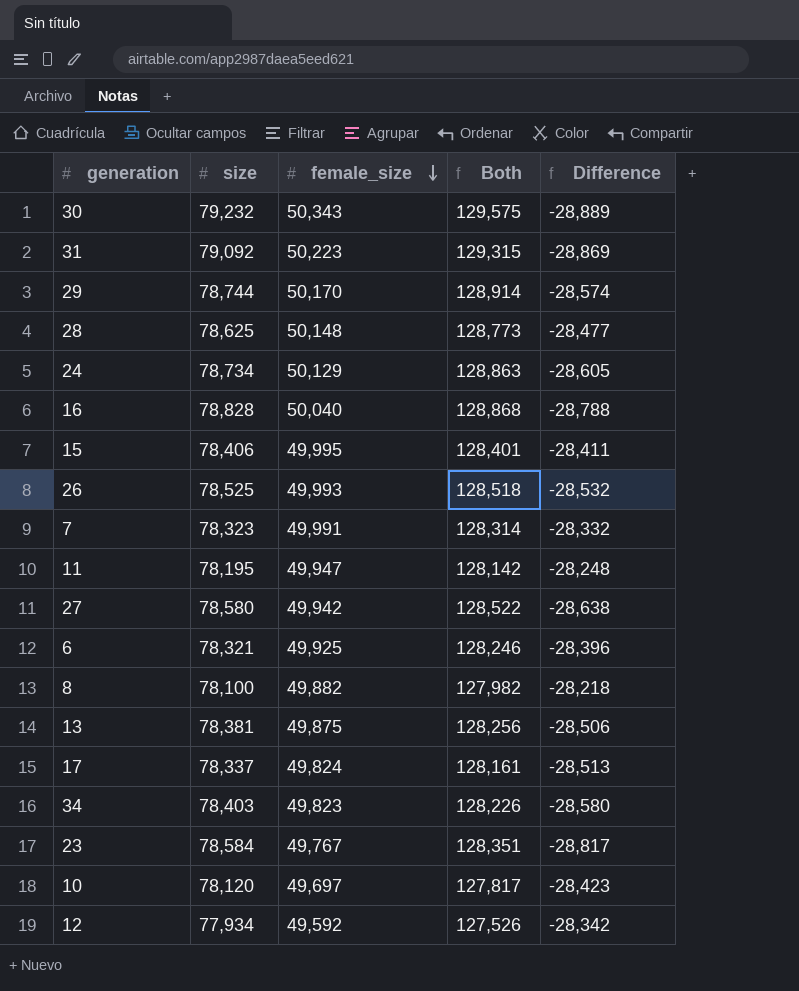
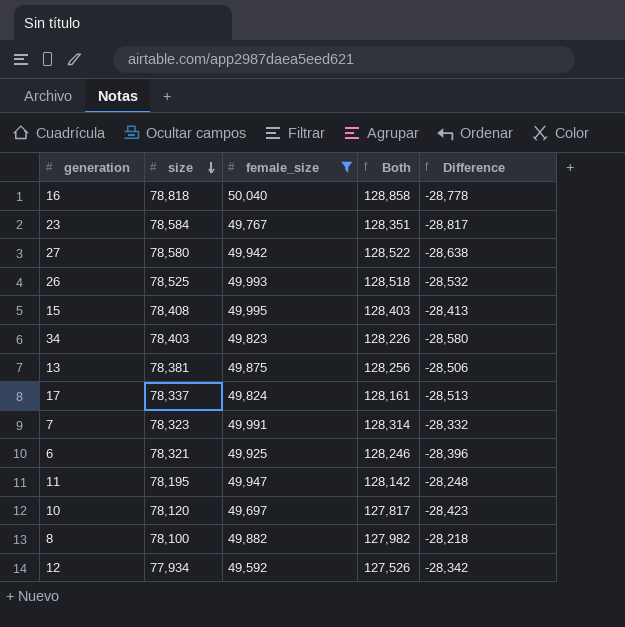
filter: none -> female_size <= 50,040
row order: female_size descending -> size descending
16 | size: 78,828 -> 78,818
16 | Both: 128,868 -> 128,858
16 | Difference: -28,788 -> -28,778
15 | size: 78,406 -> 78,408
15 | Both: 128,401 -> 128,403
15 | Difference: -28,411 -> -28,413

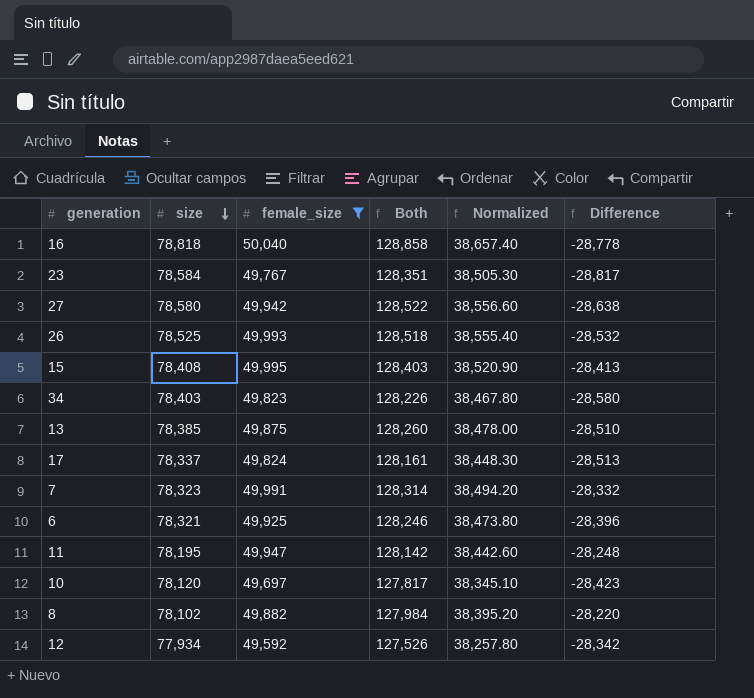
column Normalized | formula: none -> [Both] * 0.3
13 | size: 78,381 -> 78,385
13 | Both: 128,256 -> 128,260
13 | Difference: -28,506 -> -28,510
8 | size: 78,100 -> 78,102
8 | Both: 127,982 -> 127,984
8 | Difference: -28,218 -> -28,220

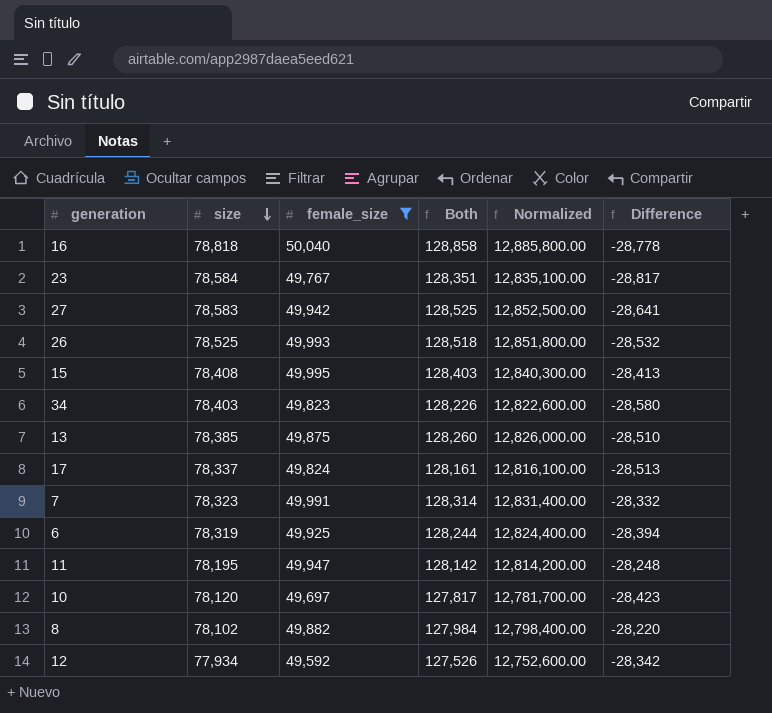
column Normalized | formula: [Both] * 0.3 -> [Both] * 100
27 | size: 78,580 -> 78,583
27 | Both: 128,522 -> 128,525
27 | Difference: -28,638 -> -28,641
6 | size: 78,321 -> 78,319
6 | Both: 128,246 -> 128,244
6 | Difference: -28,396 -> -28,394

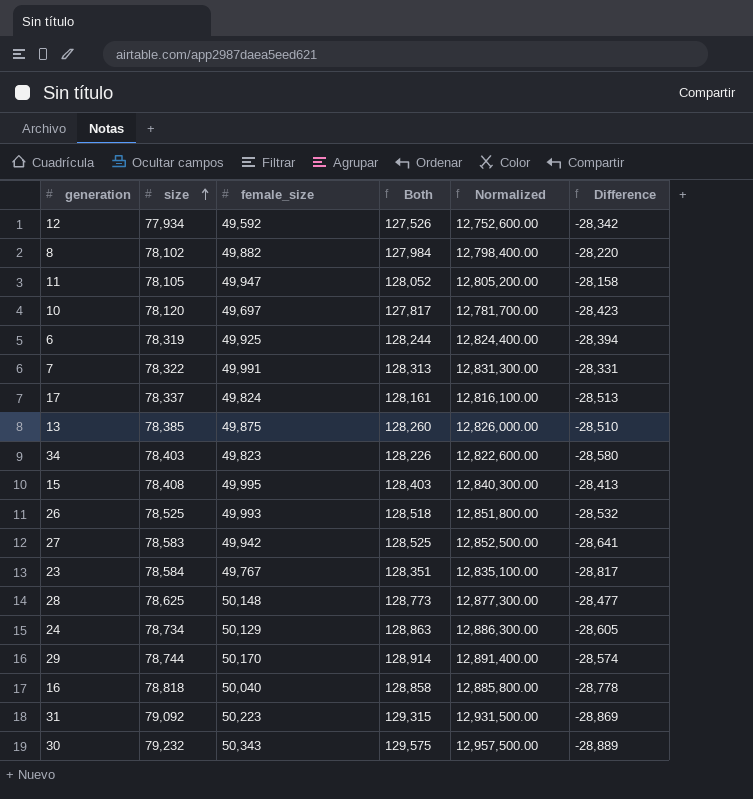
filter: female_size <= 50,040 -> none
row order: size descending -> size ascending
11 | size: 78,195 -> 78,105
11 | Both: 128,142 -> 128,052
11 | Normalized: 12,814,200.00 -> 12,805,200.00
11 | Difference: -28,248 -> -28,158
7 | size: 78,323 -> 78,322
7 | Both: 128,314 -> 128,313
7 | Normalized: 12,831,400.00 -> 12,831,300.00
7 | Difference: -28,332 -> -28,331

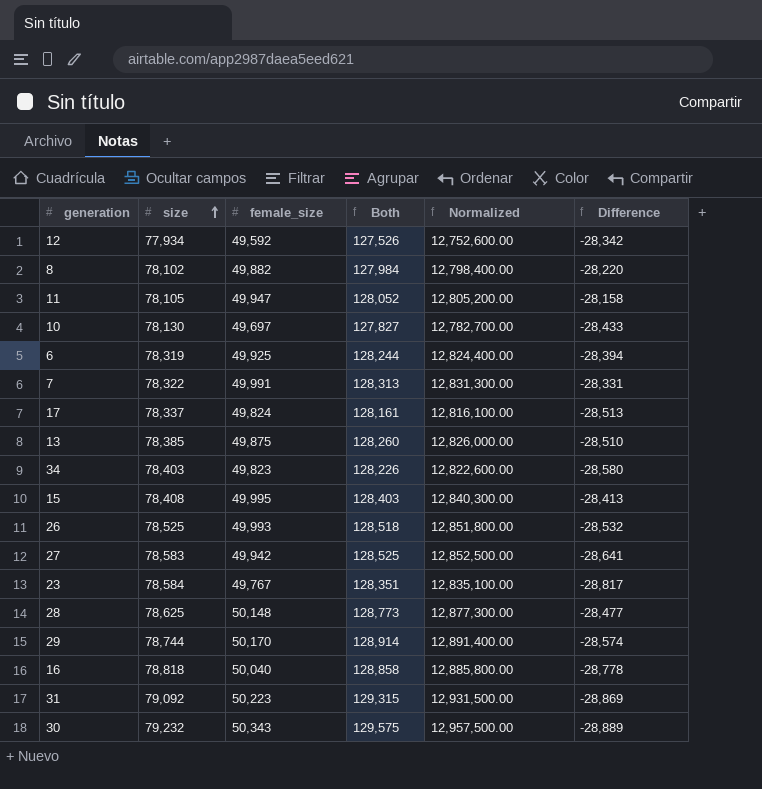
row 24: 78,734 | 50,129 | 128,863 | 12,886,300.00 | -28,605 -> none
10 | size: 78,120 -> 78,130
10 | Both: 127,817 -> 127,827
10 | Normalized: 12,781,700.00 -> 12,782,700.00
10 | Difference: -28,423 -> -28,433

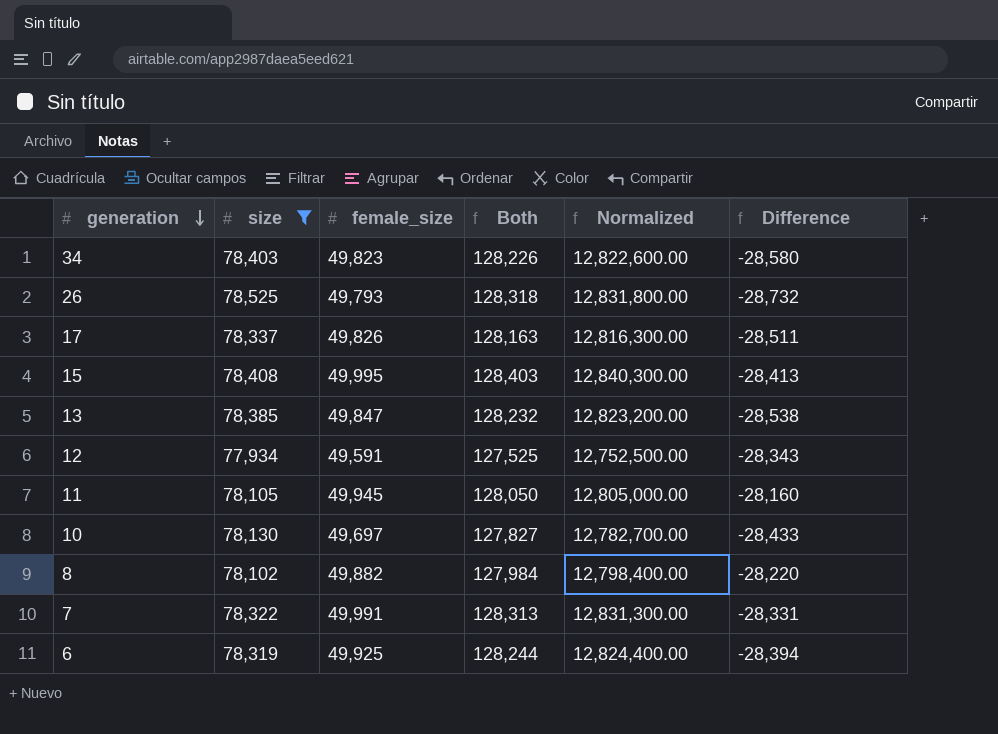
filter: none -> size <= 78,525
row order: size ascending -> generation descending
26 | female_size: 49,993 -> 49,793
26 | Both: 128,518 -> 128,318
26 | Normalized: 12,851,800.00 -> 12,831,800.00
26 | Difference: -28,532 -> -28,732
17 | female_size: 49,824 -> 49,826
17 | Both: 128,161 -> 128,163
17 | Normalized: 12,816,100.00 -> 12,816,300.00
17 | Difference: -28,513 -> -28,511
13 | female_size: 49,875 -> 49,847
13 | Both: 128,260 -> 128,232
13 | Normalized: 12,826,000.00 -> 12,823,200.00
13 | Difference: -28,510 -> -28,538
12 | female_size: 49,592 -> 49,591
12 | Both: 127,526 -> 127,525
12 | Normalized: 12,752,600.00 -> 12,752,500.00
12 | Difference: -28,342 -> -28,343
11 | female_size: 49,947 -> 49,945
11 | Both: 128,052 -> 128,050
11 | Normalized: 12,805,200.00 -> 12,805,000.00
11 | Difference: -28,158 -> -28,160

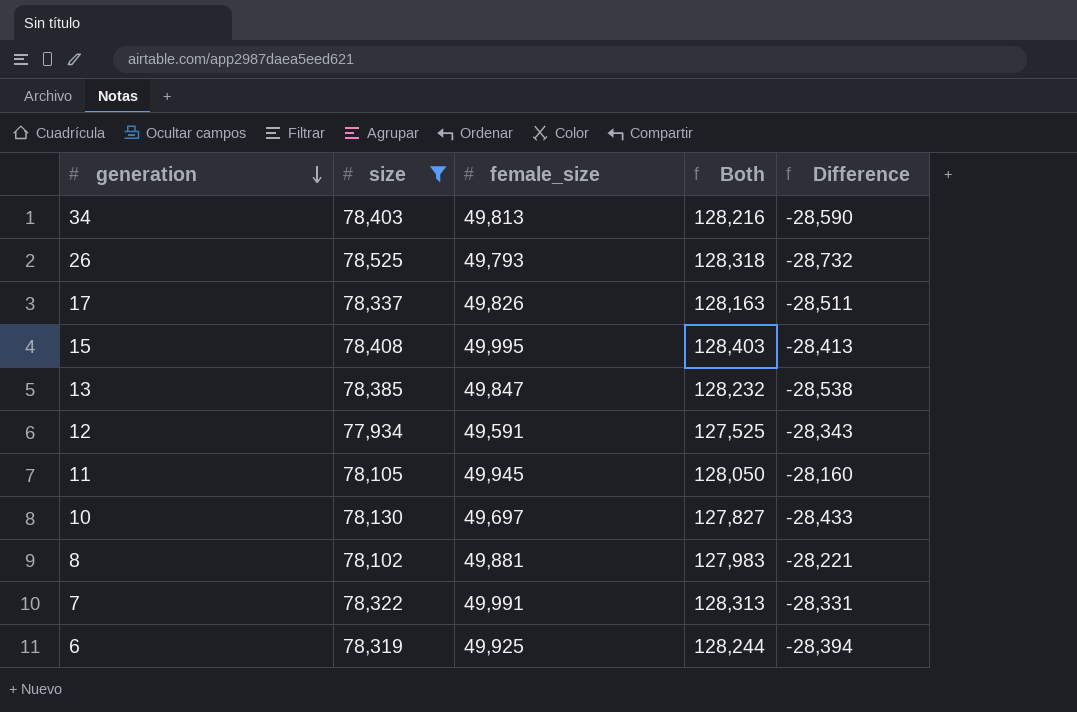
column Normalized | formula: [Both] * 100 -> none
34 | female_size: 49,823 -> 49,813
34 | Both: 128,226 -> 128,216
34 | Difference: -28,580 -> -28,590
8 | female_size: 49,882 -> 49,881
8 | Both: 127,984 -> 127,983
8 | Difference: -28,220 -> -28,221

